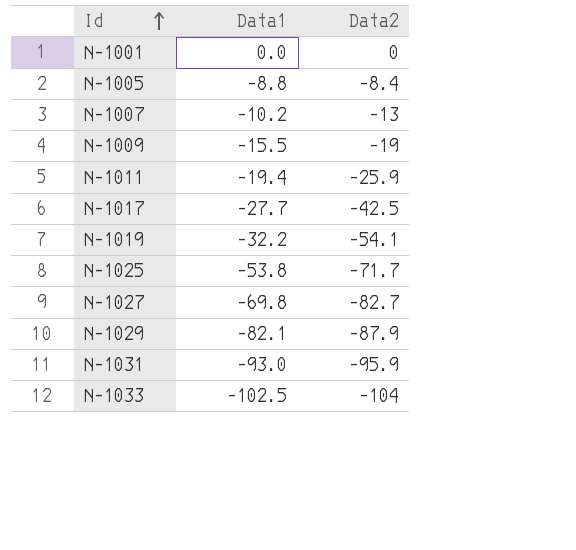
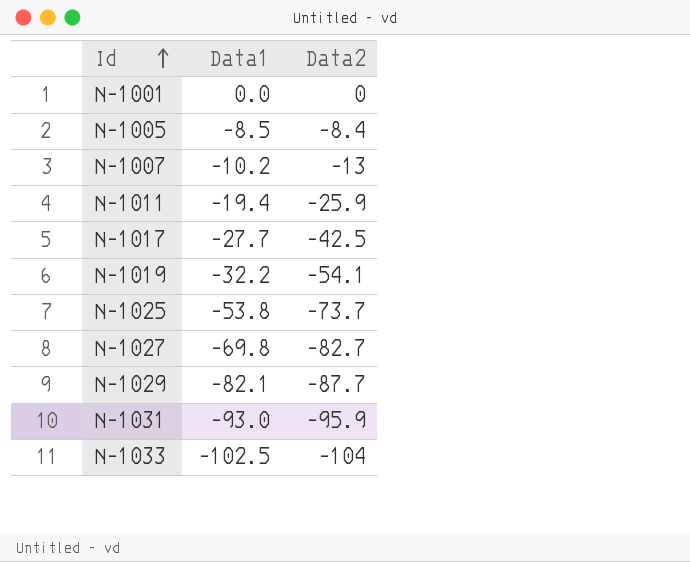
row N-1009: -15.5 | -19 -> none
N-1005 | Data1: -8.8 -> -8.5
N-1025 | Data2: -71.7 -> -73.7
N-1029 | Data2: -87.9 -> -87.7

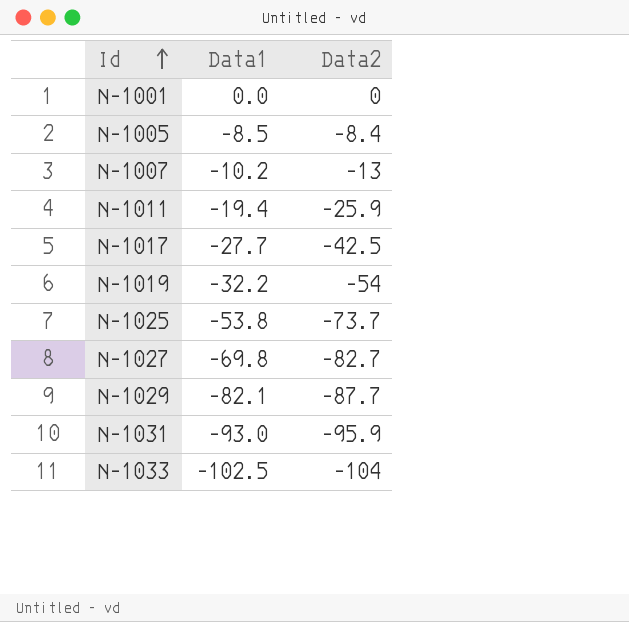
N-1019 | Data2: -54.1 -> -54

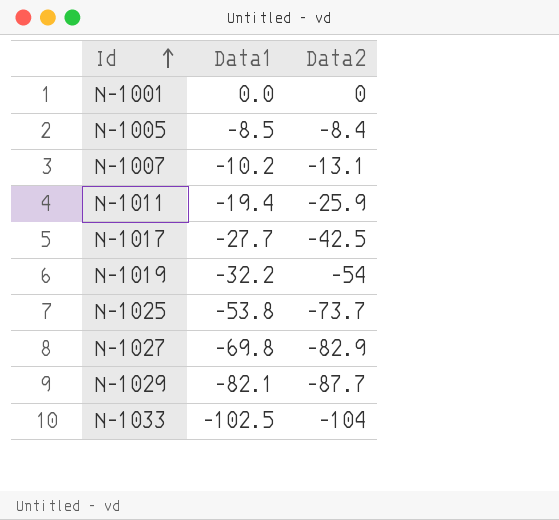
row N-1031: -93.0 | -95.9 -> none
N-1007 | Data2: -13 -> -13.1
N-1027 | Data2: -82.7 -> -82.9

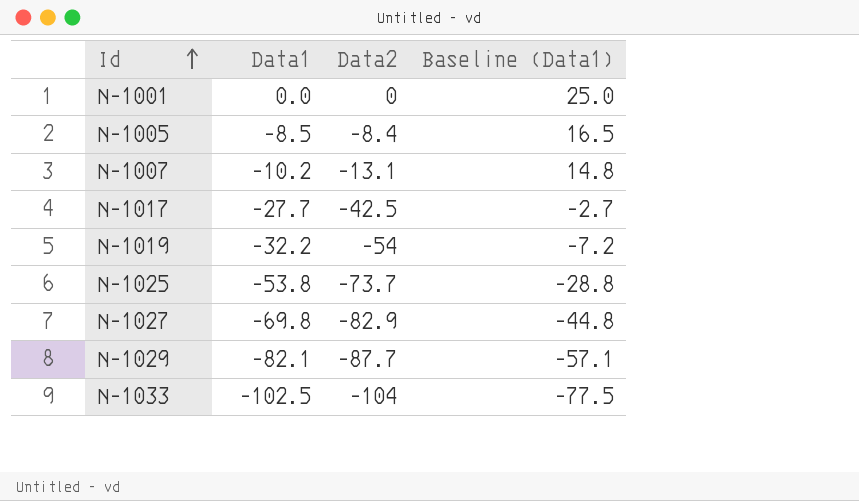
column Baseline (Data1) | formula: none -> [Data1] + 25
row N-1011: -19.4 | -25.9 -> none

